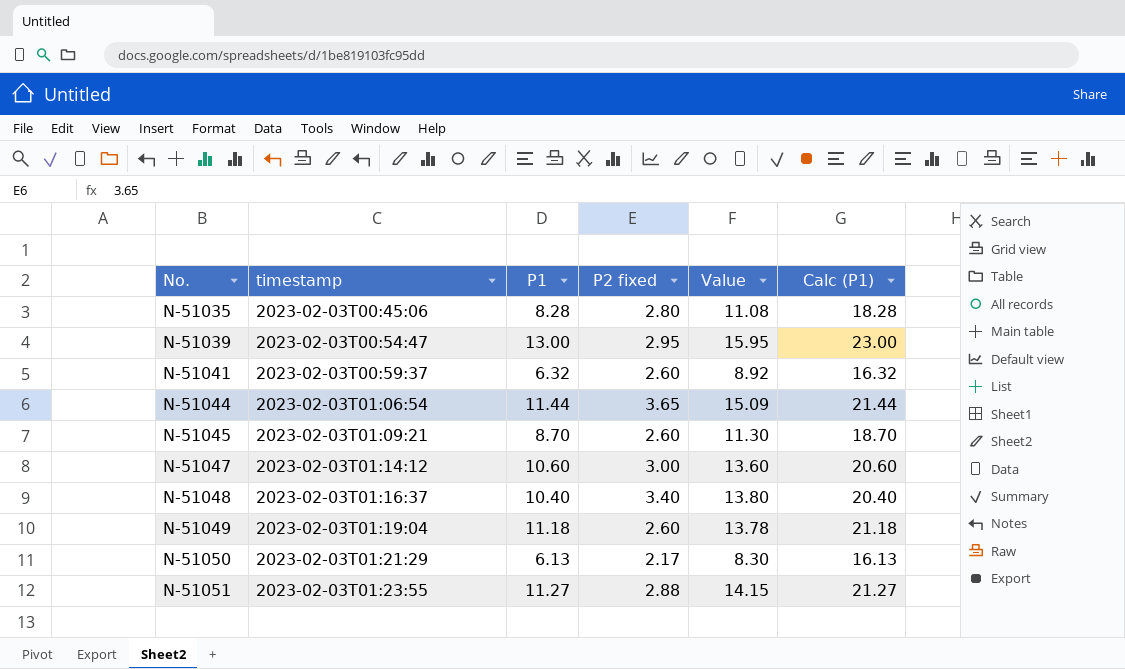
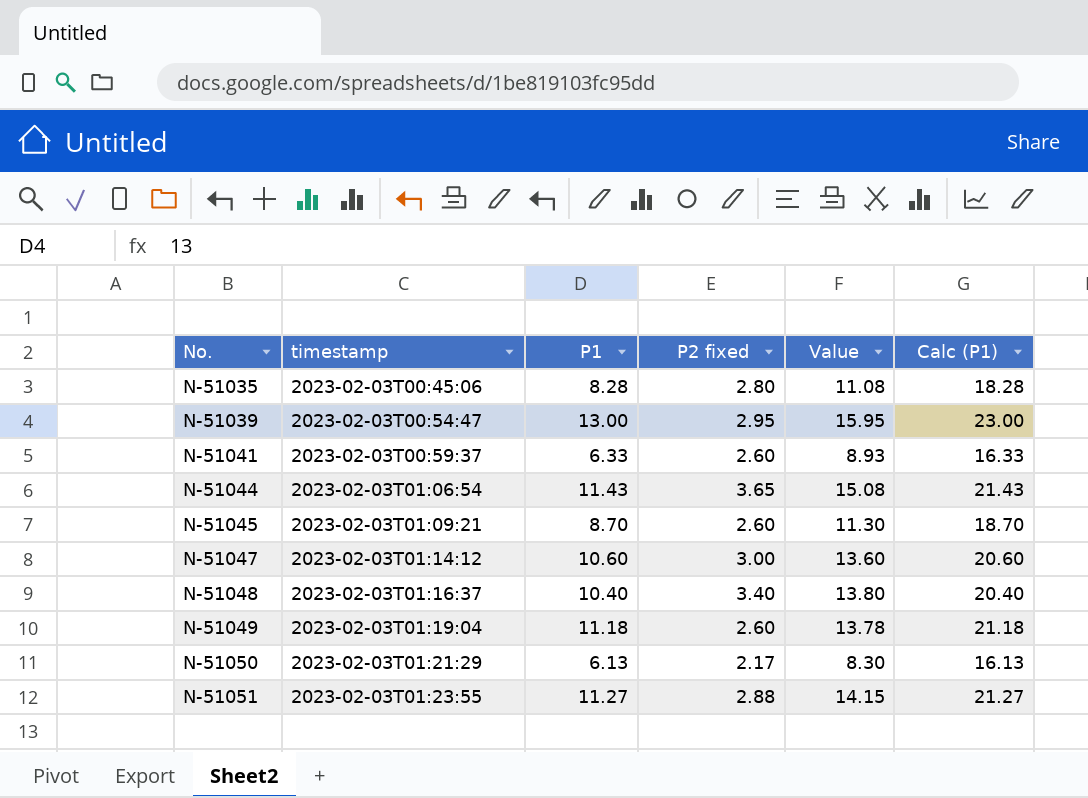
N-51041 | P1: 6.32 -> 6.33
N-51041 | Value: 8.92 -> 8.93
N-51041 | Calc (P1): 16.32 -> 16.33
N-51044 | P1: 11.44 -> 11.43
N-51044 | Value: 15.09 -> 15.08
N-51044 | Calc (P1): 21.44 -> 21.43

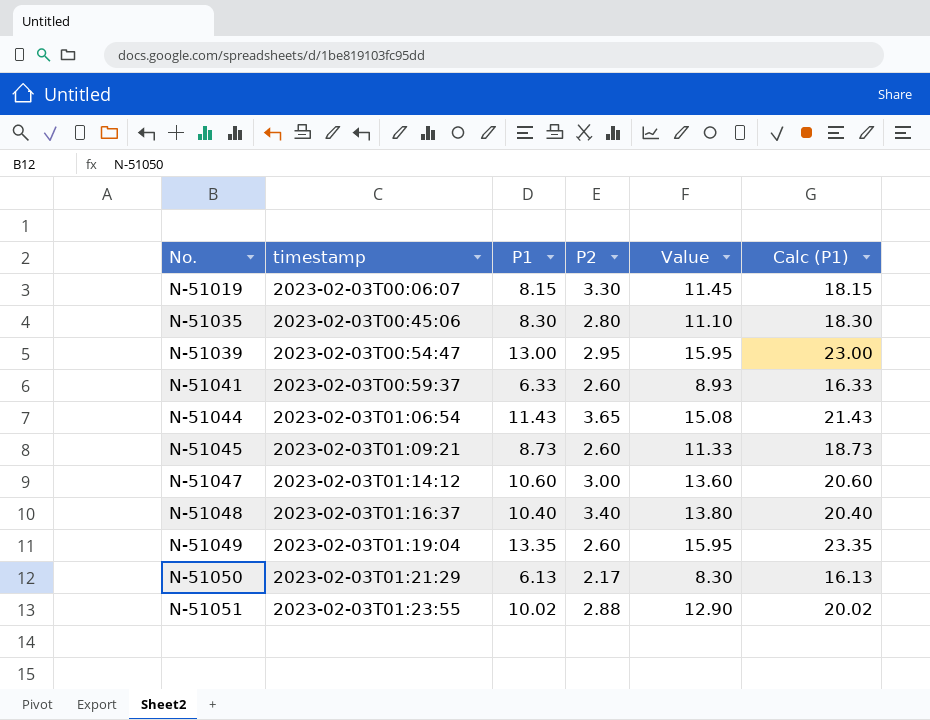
column name: P2 fixed -> P2
row N-51019: none -> 2023-02-03T00:06:07 | 8.15 | 3.30 | 11.45 | 18.15
N-51035 | P1: 8.28 -> 8.30
N-51035 | Value: 11.08 -> 11.10
N-51035 | Calc (P1): 18.28 -> 18.30
N-51045 | P1: 8.70 -> 8.73
N-51045 | Value: 11.30 -> 11.33
N-51045 | Calc (P1): 18.70 -> 18.73
N-51049 | P1: 11.18 -> 13.35
N-51049 | Value: 13.78 -> 15.95
N-51049 | Calc (P1): 21.18 -> 23.35
N-51051 | P1: 11.27 -> 10.02
N-51051 | Value: 14.15 -> 12.90
N-51051 | Calc (P1): 21.27 -> 20.02

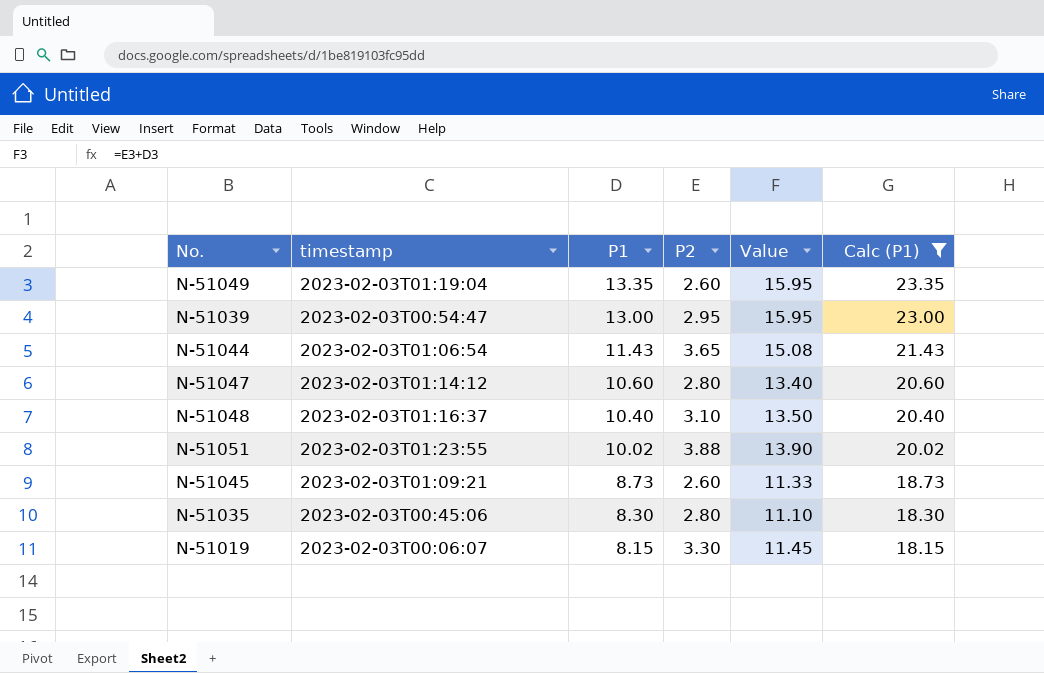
filter: none -> Calc (P1) >= 18.15
row order: No. ascending -> P1 descending
N-51047 | P2: 3.00 -> 2.80
N-51047 | Value: 13.60 -> 13.40
N-51048 | P2: 3.40 -> 3.10
N-51048 | Value: 13.80 -> 13.50
N-51051 | P2: 2.88 -> 3.88
N-51051 | Value: 12.90 -> 13.90

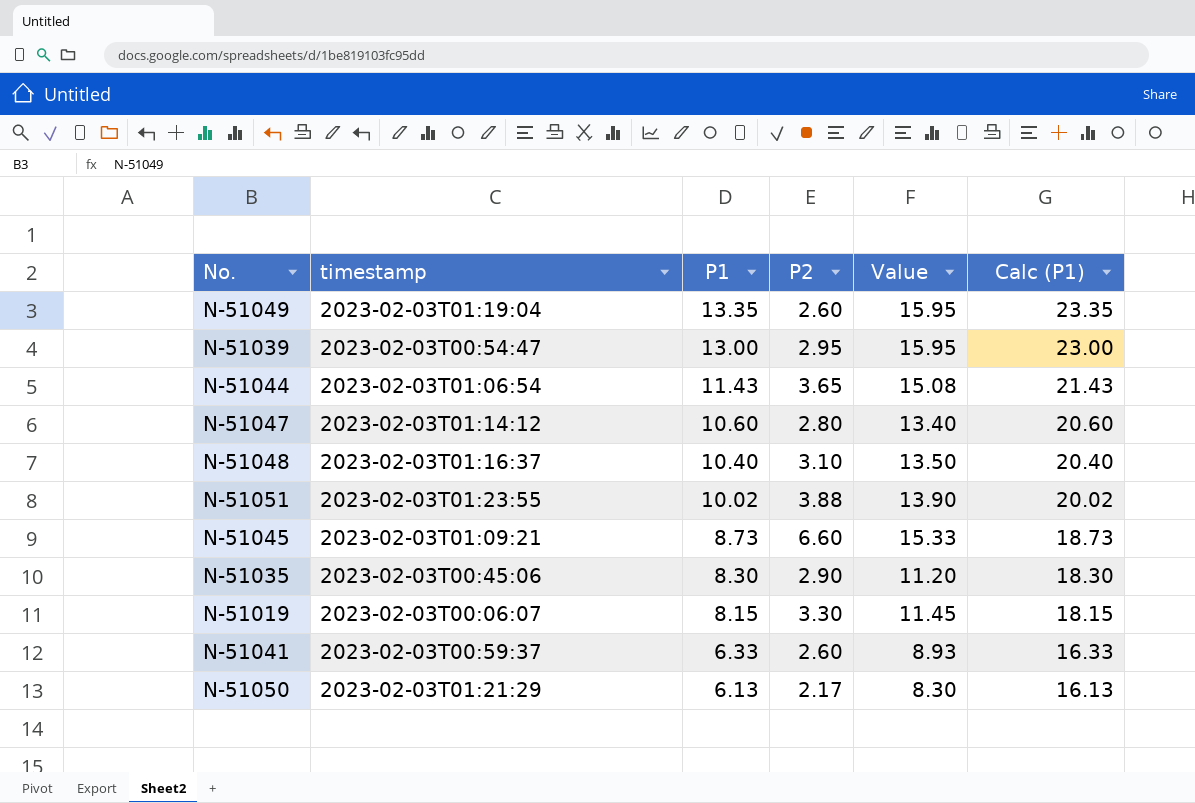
filter: Calc (P1) >= 18.15 -> none
N-51045 | P2: 2.60 -> 6.60
N-51045 | Value: 11.33 -> 15.33
N-51035 | P2: 2.80 -> 2.90
N-51035 | Value: 11.10 -> 11.20

